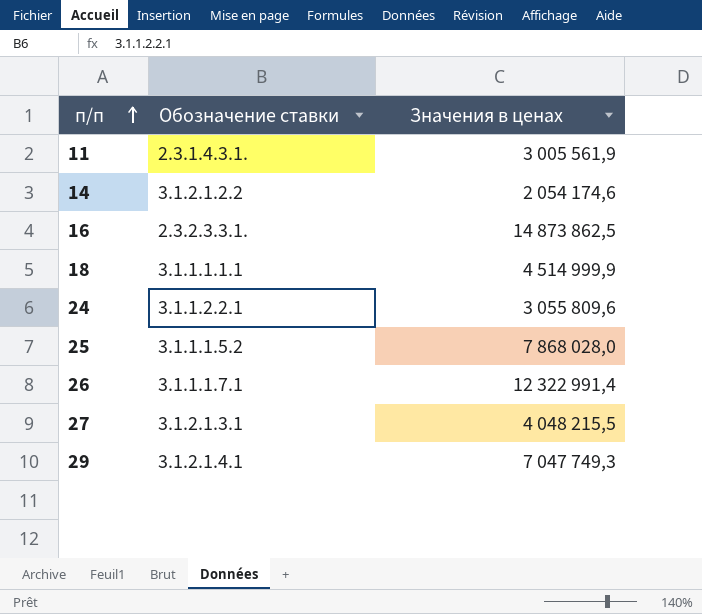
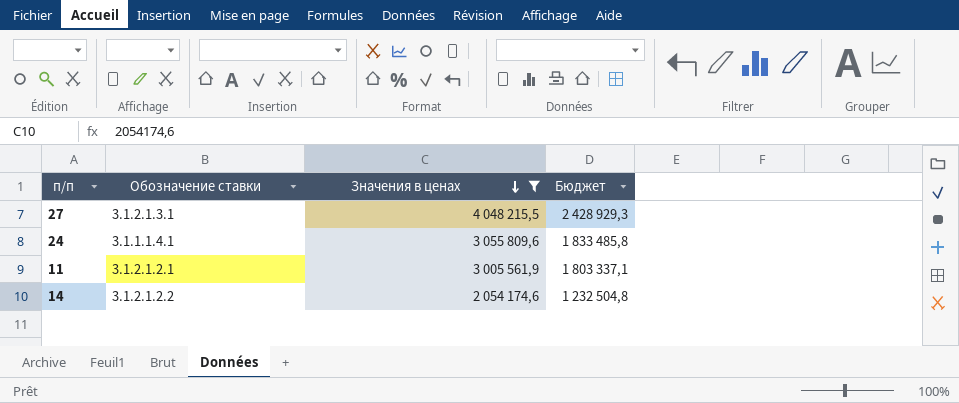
filter: none -> Значения в ценах <= 4 048 215,5
row order: п/п ascending -> Значения в ценах descending
column Бюджет | formula: none -> [Значения в ценах] * 0,6
24 | Обозначение ставки: 3.1.1.2.2.1 -> 3.1.1.1.4.1
11 | Обозначение ставки: 2.3.1.4.3.1. -> 3.1.2.1.2.1

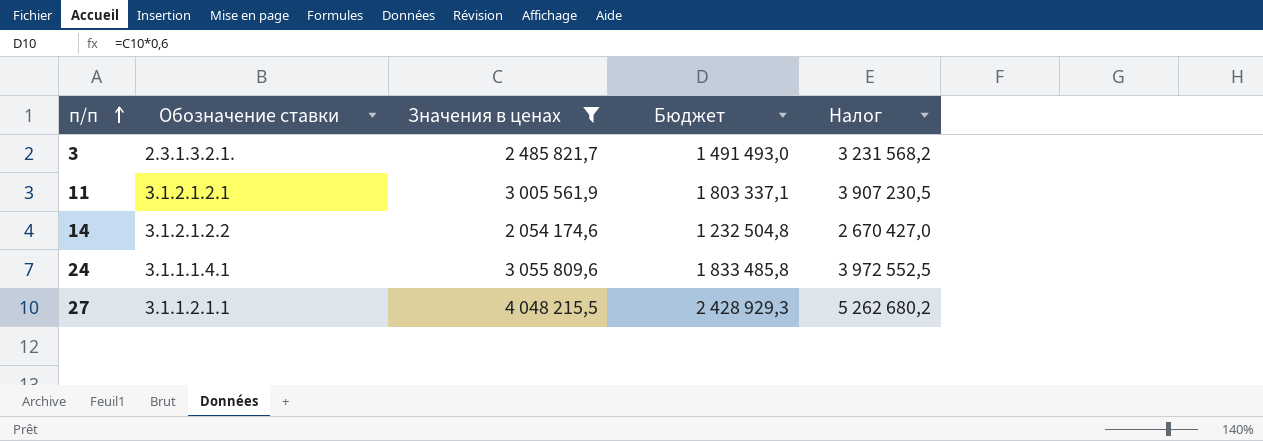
row order: Значения в ценах descending -> п/п ascending
column Налог | formula: none -> [Значения в ценах] * 1,3
row 3: none -> 2.3.1.3.2.1. | 2 485 821,7 | 1 491 493,0 | 3 231 568,2
27 | Обозначение ставки: 3.1.2.1.3.1 -> 3.1.1.2.1.1

